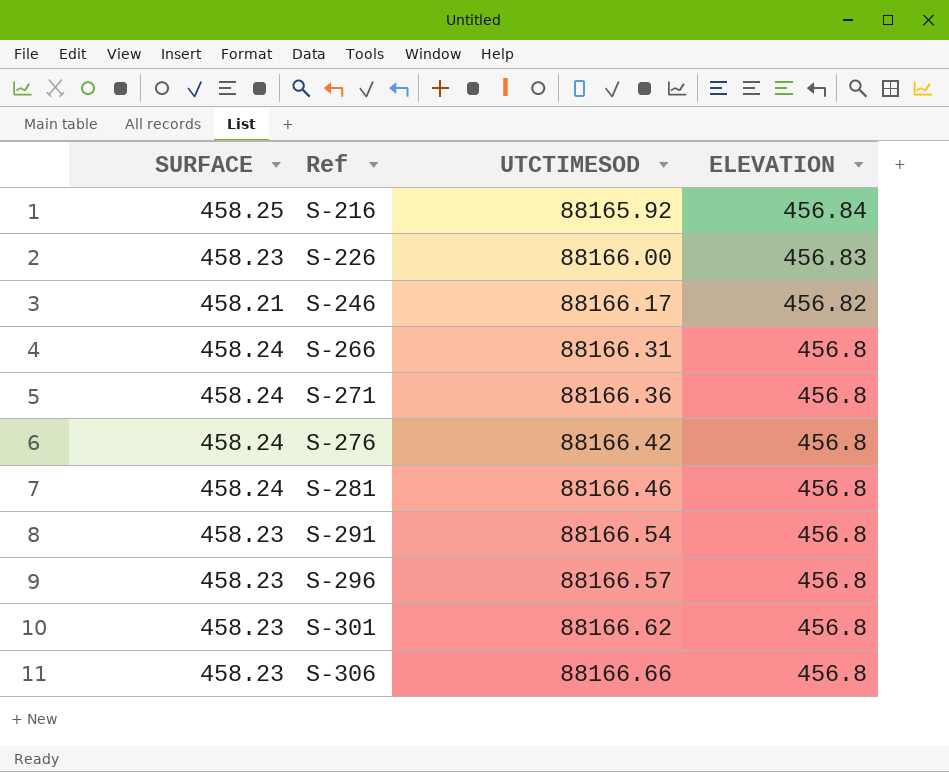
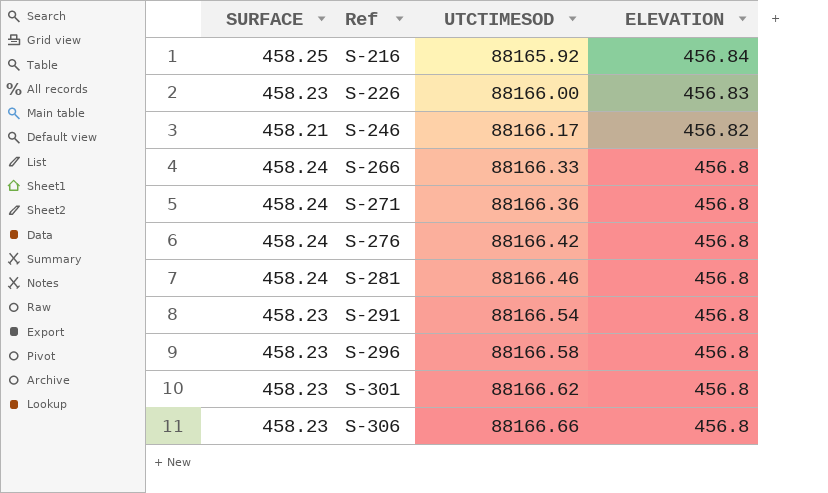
S-266 | UTCTIMESOD: 88166.31 -> 88166.33
S-296 | UTCTIMESOD: 88166.57 -> 88166.58

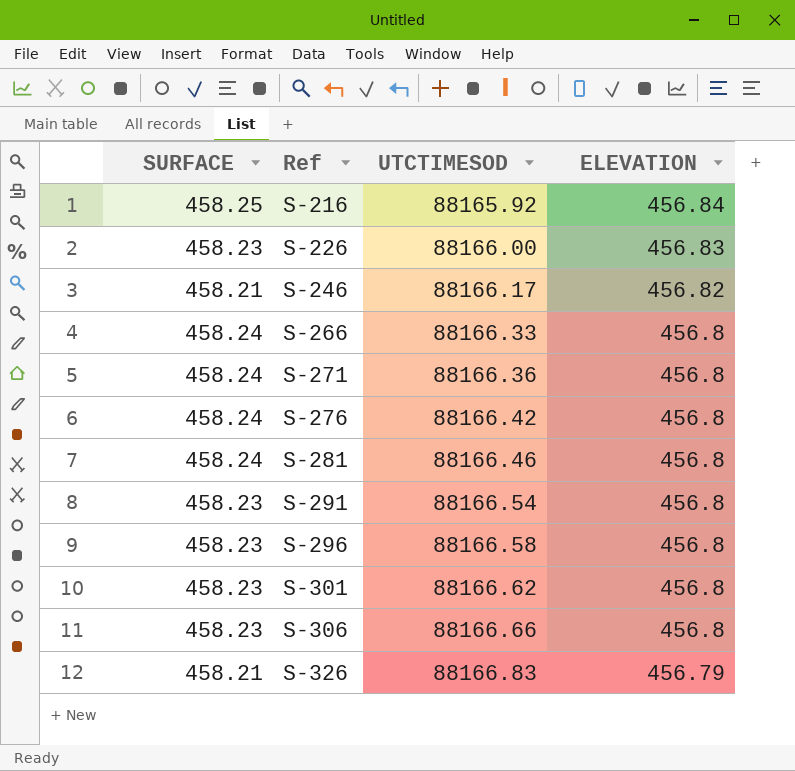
row S-326: none -> 458.21 | 88166.83 | 456.79

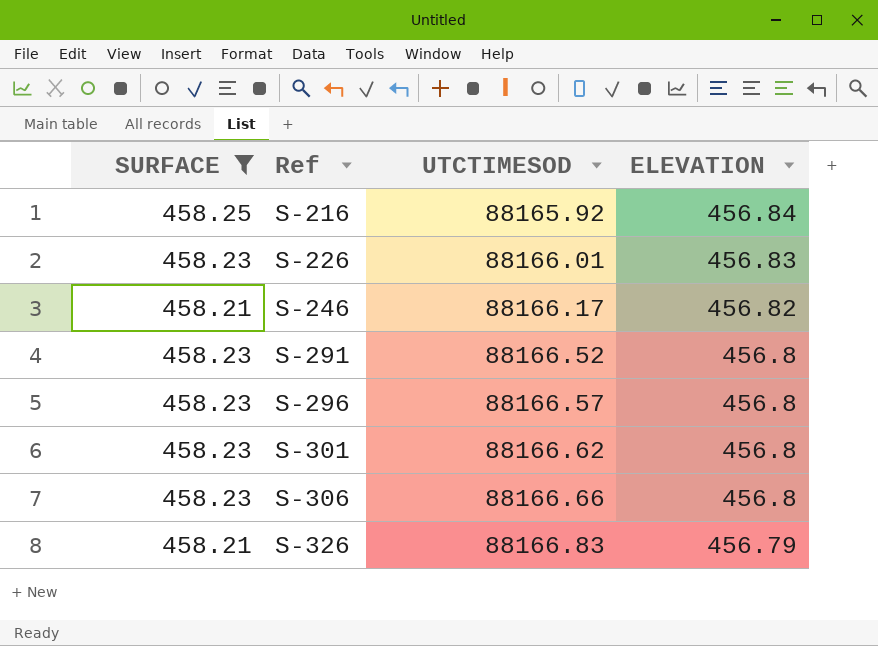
filter: none -> SURFACE != 458.24
S-226 | UTCTIMESOD: 88166.00 -> 88166.01
S-291 | UTCTIMESOD: 88166.54 -> 88166.52
S-296 | UTCTIMESOD: 88166.58 -> 88166.57

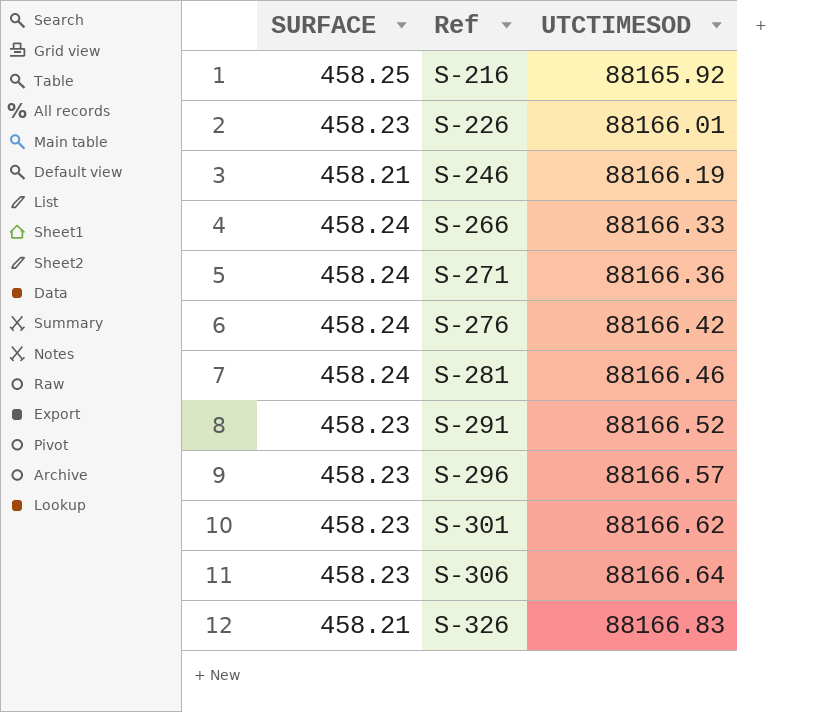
filter: SURFACE != 458.24 -> none
column ELEVATION | position: 4 -> none
S-246 | UTCTIMESOD: 88166.17 -> 88166.19
S-306 | UTCTIMESOD: 88166.66 -> 88166.64

